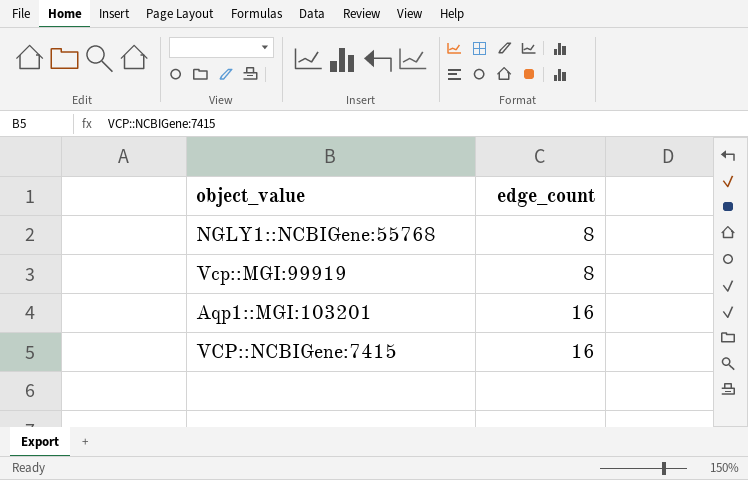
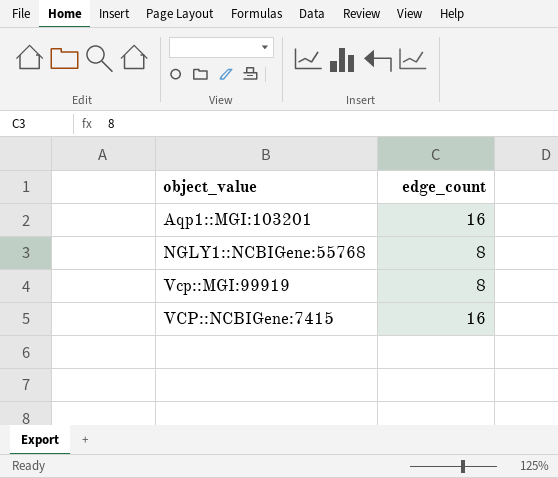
row order: edge_count ascending -> object_value ascending

